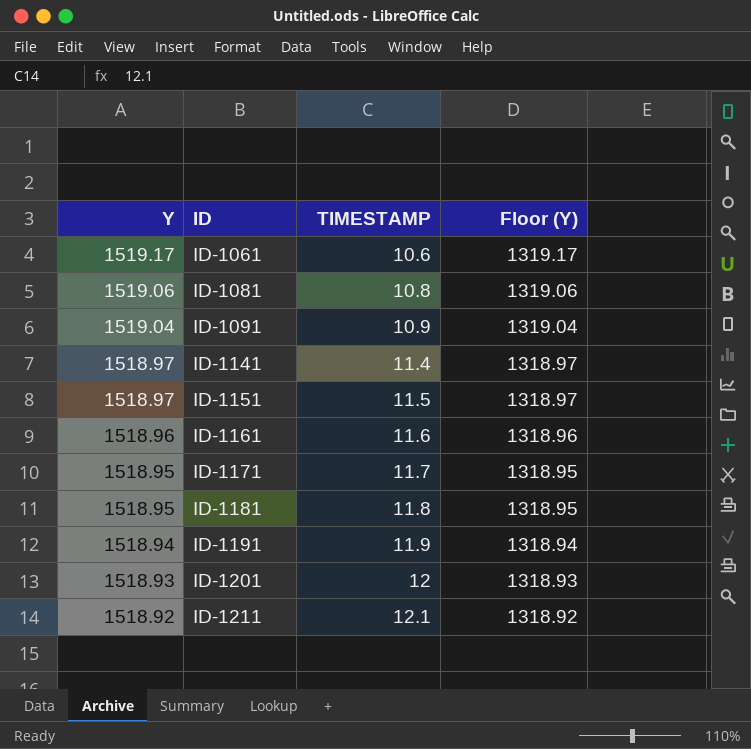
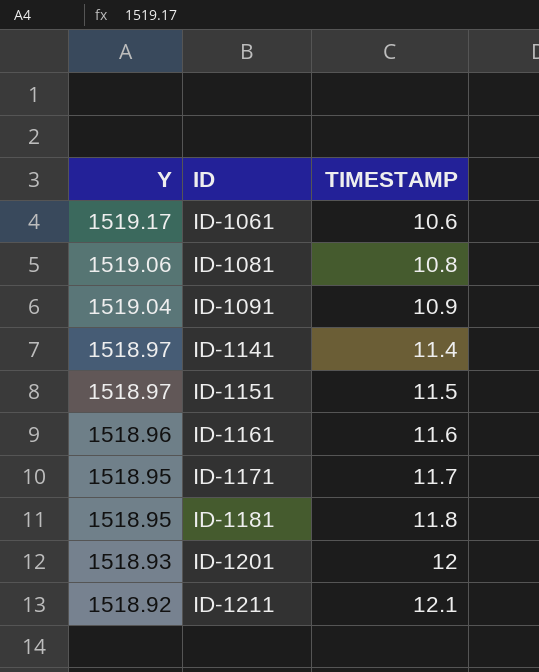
column Floor (Y) | formula: [Y] - 200 -> none
row ID-1191: 1518.94 | 11.9 | 1318.94 -> none

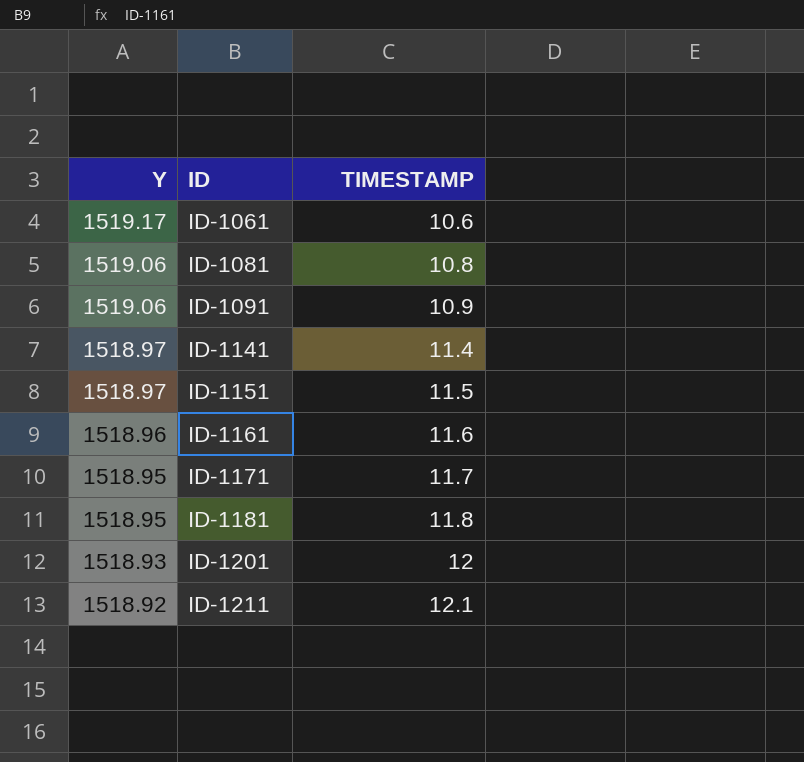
ID-1091 | Y: 1519.04 -> 1519.06

